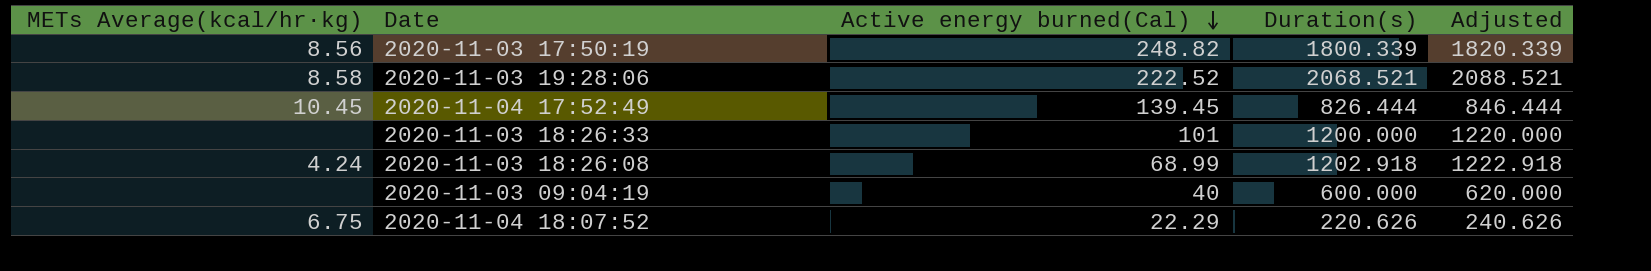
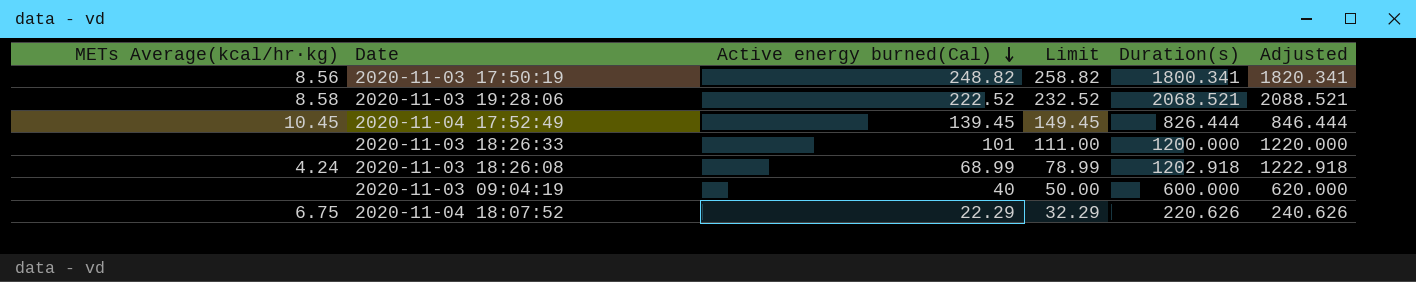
column Limit | formula: none -> [Active energy burned(Cal)] + 10
2020-11-03 17:50:19 | Duration(s): 1800.339 -> 1800.341
2020-11-03 17:50:19 | Adjusted: 1820.339 -> 1820.341

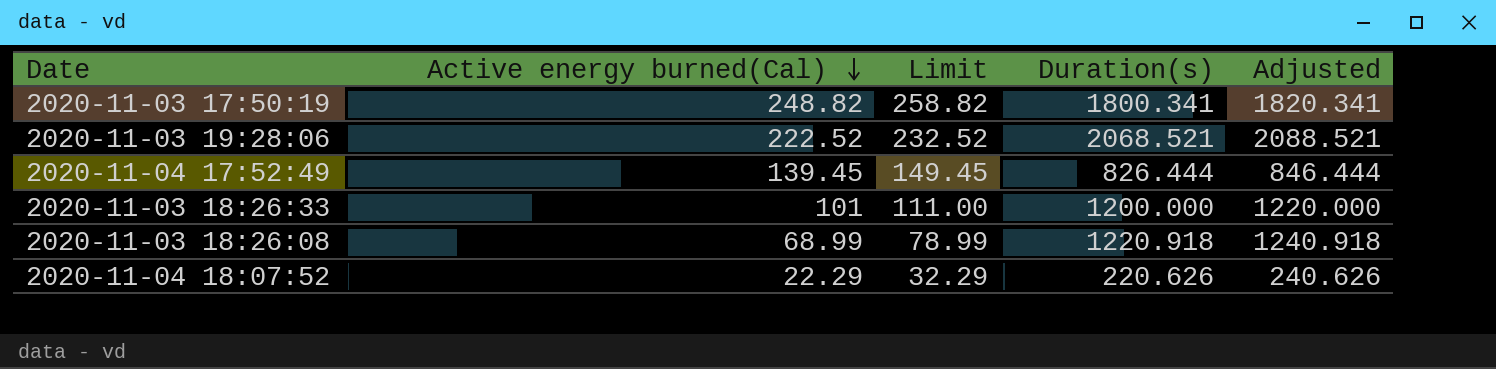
column METs Average(kcal/hr·kg) | position: 1 -> none
row 2020-11-03 09:04:19: none | 40 | 50.00 | 600.000 | 620.000 -> none
2020-11-03 18:26:08 | Duration(s): 1202.918 -> 1220.918
2020-11-03 18:26:08 | Adjusted: 1222.918 -> 1240.918

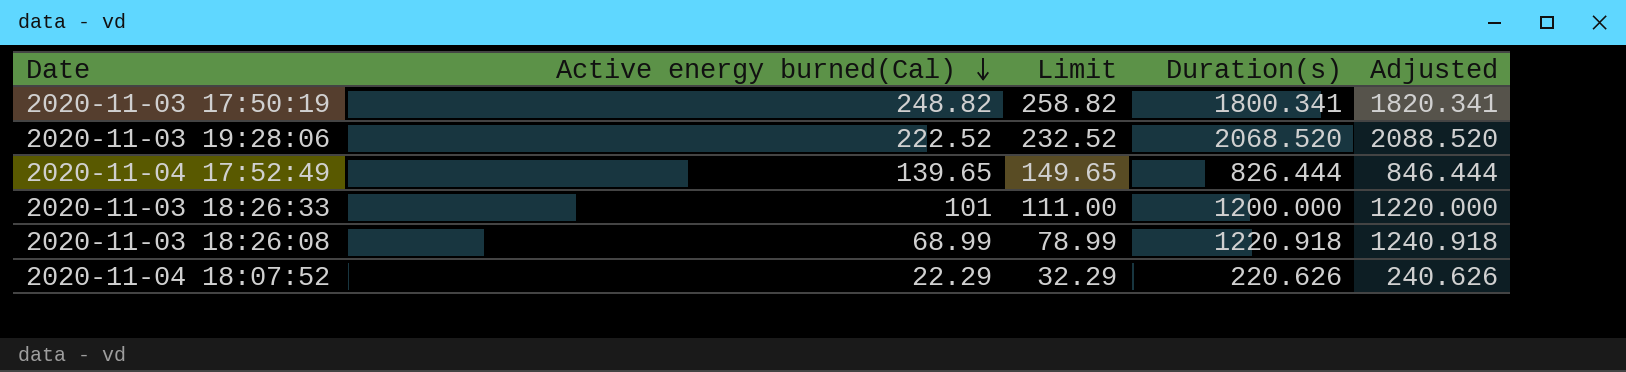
2020-11-03 19:28:06 | Duration(s): 2068.521 -> 2068.520
2020-11-03 19:28:06 | Adjusted: 2088.521 -> 2088.520
2020-11-04 17:52:49 | Active energy burned(Cal): 139.45 -> 139.65
2020-11-04 17:52:49 | Limit: 149.45 -> 149.65

